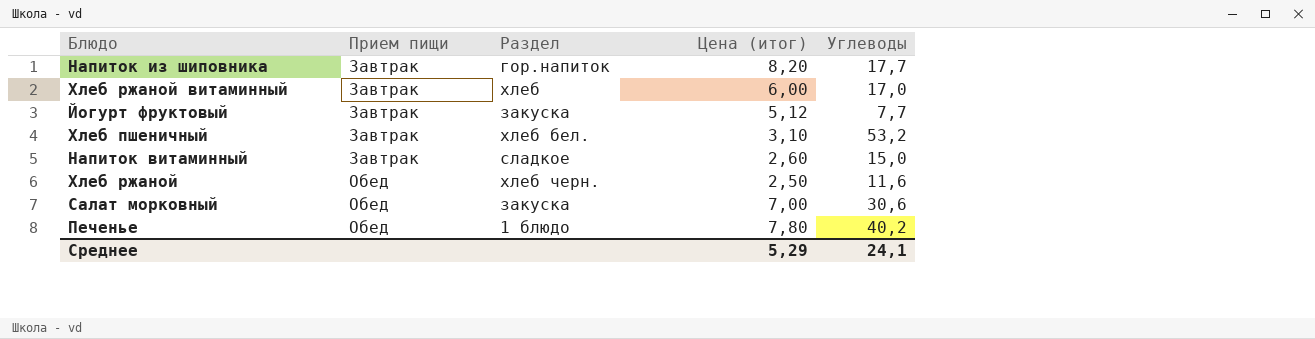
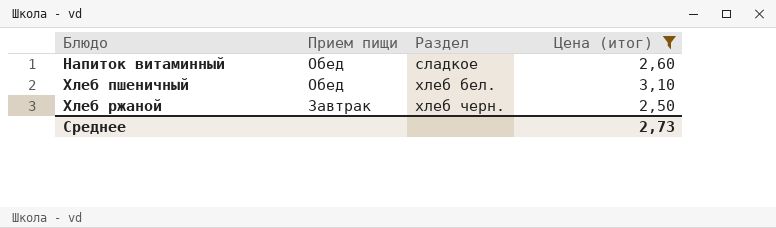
filter: none -> Цена (итог) <= 3,10
row order: Прием пищи ascending -> Блюдо ascending
column Углеводы | position: 5 -> none
Напиток витаминный | Прием пищи: Завтрак -> Обед
Хлеб пшеничный | Прием пищи: Завтрак -> Обед
Хлеб ржаной | Прием пищи: Обед -> Завтрак
Среднее | Цена (итог): 5,29 -> 2,73

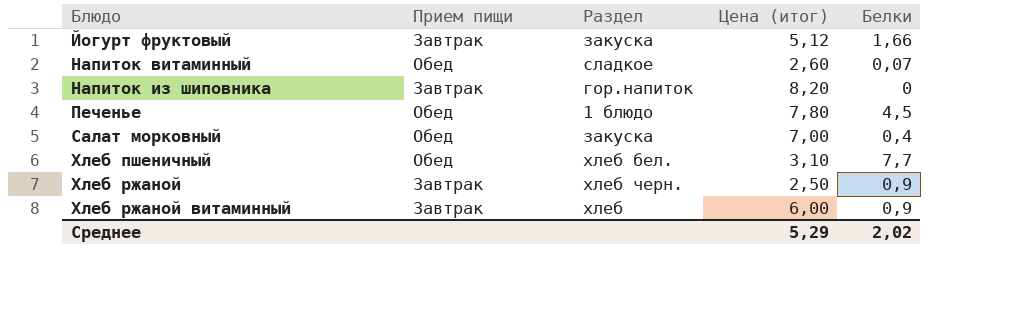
filter: Цена (итог) <= 3,10 -> none
column Белки | position: none -> 5
Среднее | Цена (итог): 2,73 -> 5,29

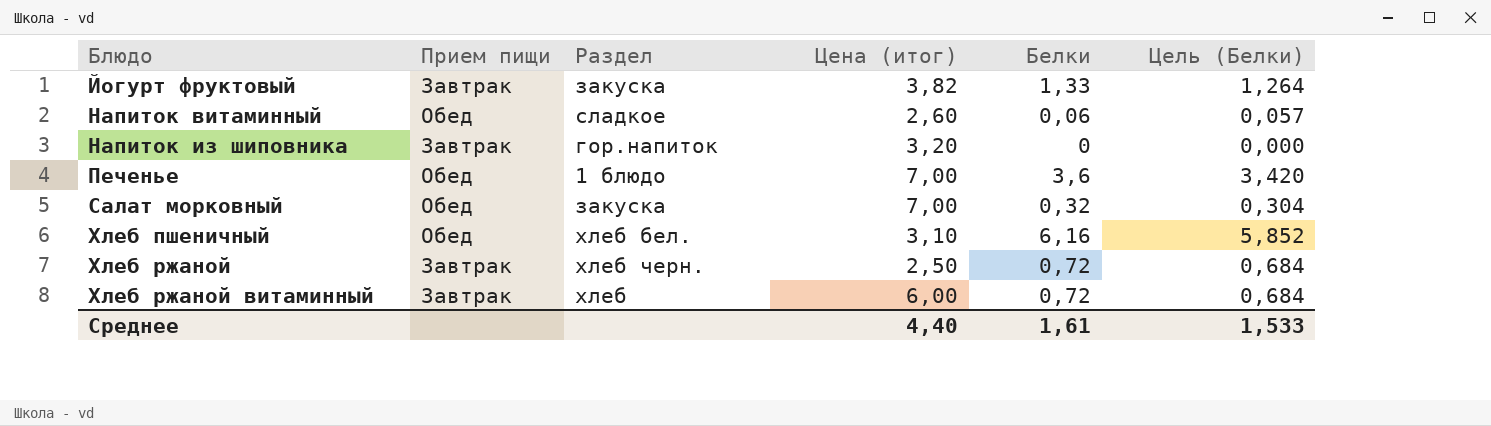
column Цель (Белки) | formula: none -> [Белки] * 0,95
Йогурт фруктовый | Цена (итог): 5,12 -> 3,82
Йогурт фруктовый | Белки: 1,66 -> 1,33
Напиток витаминный | Белки: 0,07 -> 0,06
Напиток из шиповника | Цена (итог): 8,20 -> 3,20
Печенье | Цена (итог): 7,80 -> 7,00
Печенье | Белки: 4,5 -> 3,6
Салат морковный | Белки: 0,4 -> 0,32
Хлеб пшеничный | Белки: 7,7 -> 6,16
Хлеб ржаной | Белки: 0,9 -> 0,72
Хлеб ржаной витаминный | Белки: 0,9 -> 0,72
Среднее | Цена (итог): 5,29 -> 4,40
Среднее | Белки: 2,02 -> 1,61

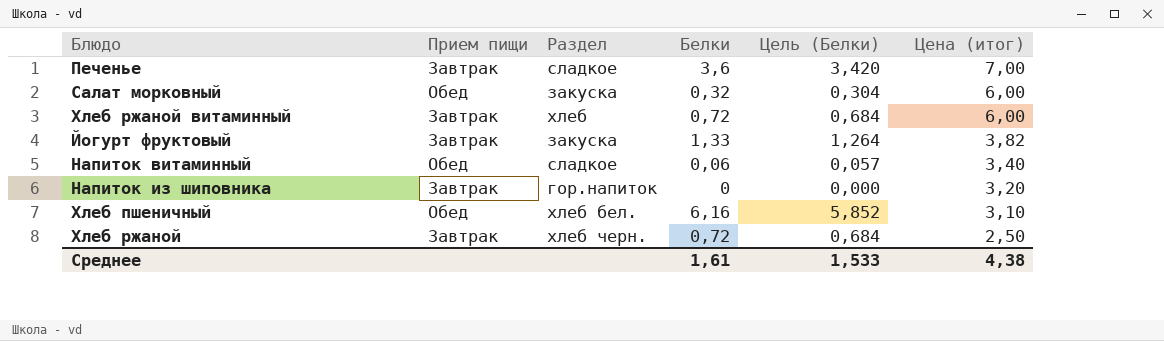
row order: Блюдо ascending -> Цена (итог) descending
column Цена (итог) | position: 4 -> 6
Печенье | Прием пищи: Обед -> Завтрак
Печенье | Раздел: 1 блюдо -> сладкое
Салат морковный | Цена (итог): 7,00 -> 6,00
Напиток витаминный | Цена (итог): 2,60 -> 3,40
Среднее | Цена (итог): 4,40 -> 4,38

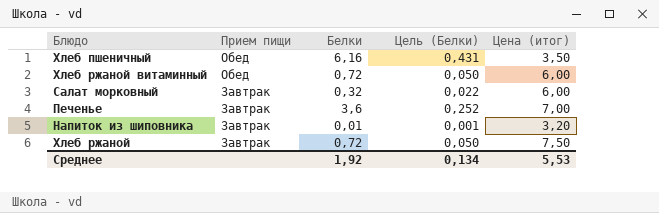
row order: Цена (итог) descending -> Прием пищи descending
column Раздел | position: 3 -> none
column Цель (Белки) | formula: [Белки] * 0,95 -> [Белки] * 0,07
row Йогурт фруктовый: Завтрак | закуска | 1,33 | 1,264 | 3,82 -> none
row Напиток витаминный: Обед | сладкое | 0,06 | 0,057 | 3,40 -> none
Хлеб пшеничный | Цена (итог): 3,10 -> 3,50
Хлеб ржаной витаминный | Прием пищи: Завтрак -> Обед
Салат морковный | Прием пищи: Обед -> Завтрак
Напиток из шиповника | Белки: 0 -> 0,01
Хлеб ржаной | Цена (итог): 2,50 -> 7,50
Среднее | Белки: 1,61 -> 1,92
Среднее | Цель (Белки): 1,533 -> 0,134
Среднее | Цена (итог): 4,38 -> 5,53

